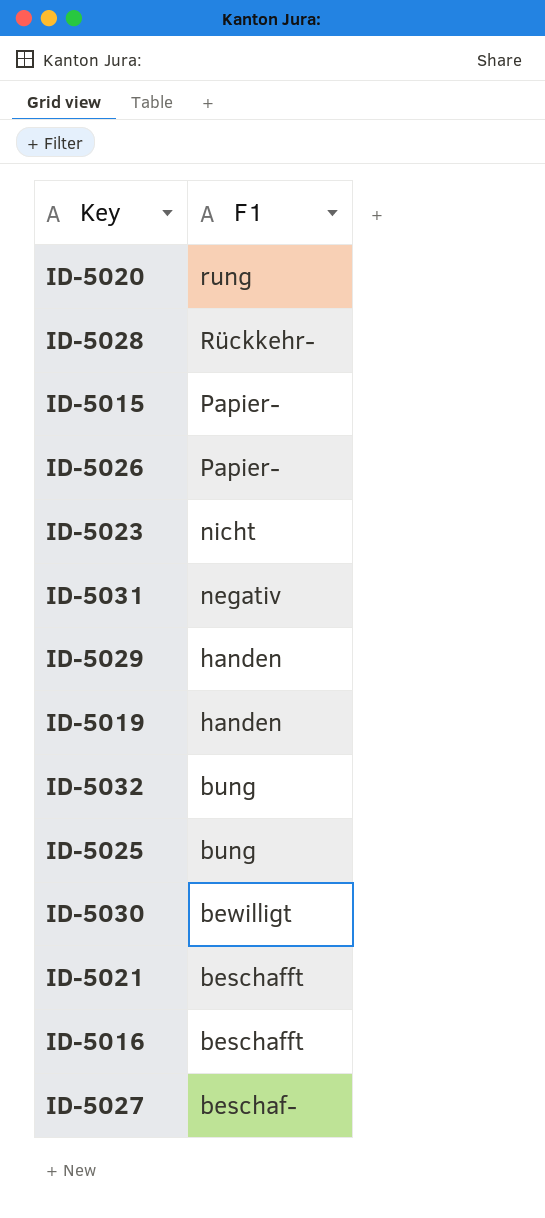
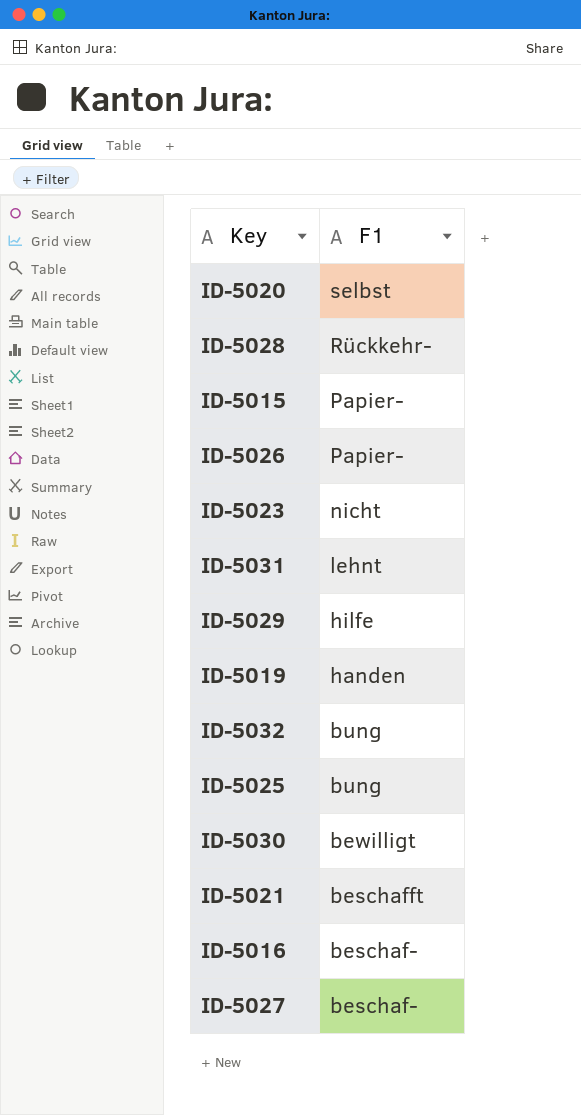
ID-5020 | F1: rung -> selbst
ID-5031 | F1: negativ -> lehnt
ID-5029 | F1: handen -> hilfe
ID-5016 | F1: beschafft -> beschaf-

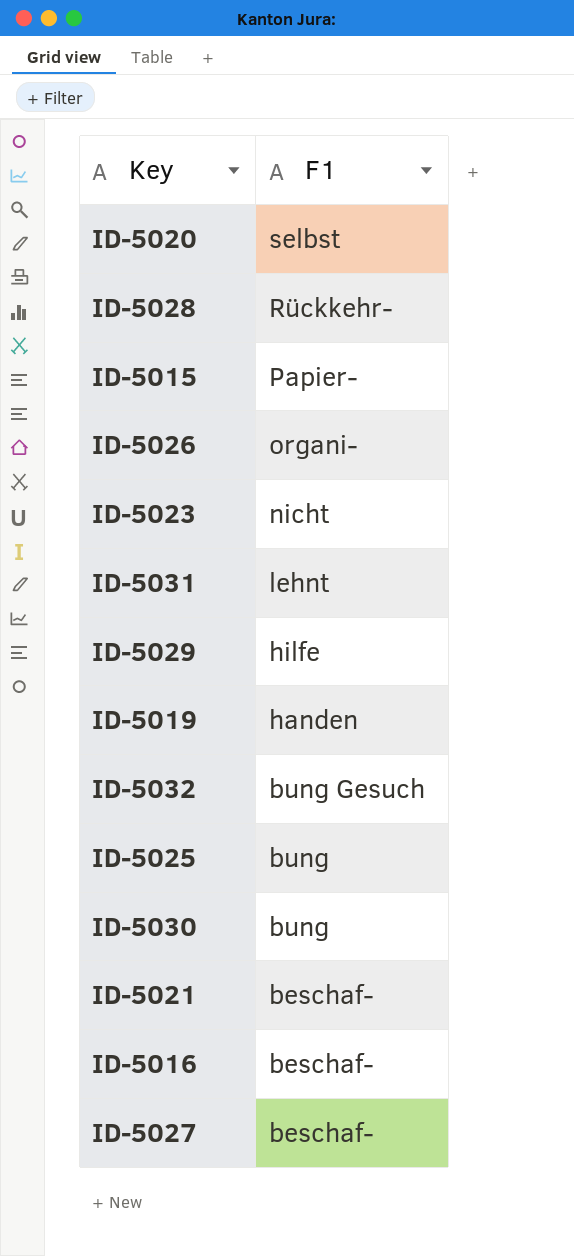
ID-5026 | F1: Papier- -> organi-
ID-5032 | F1: bung -> bung Gesuch
ID-5030 | F1: bewilligt -> bung
ID-5021 | F1: beschafft -> beschaf-

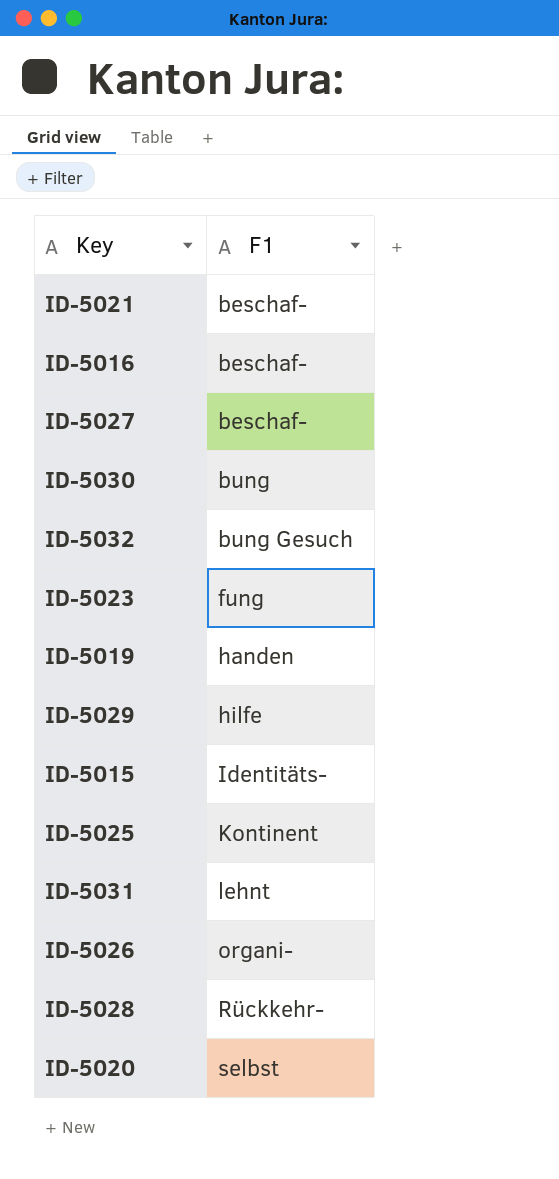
row order: F1 descending -> F1 ascending
ID-5023 | F1: nicht -> fung
ID-5015 | F1: Papier- -> Identitäts-
ID-5025 | F1: bung -> Kontinent

